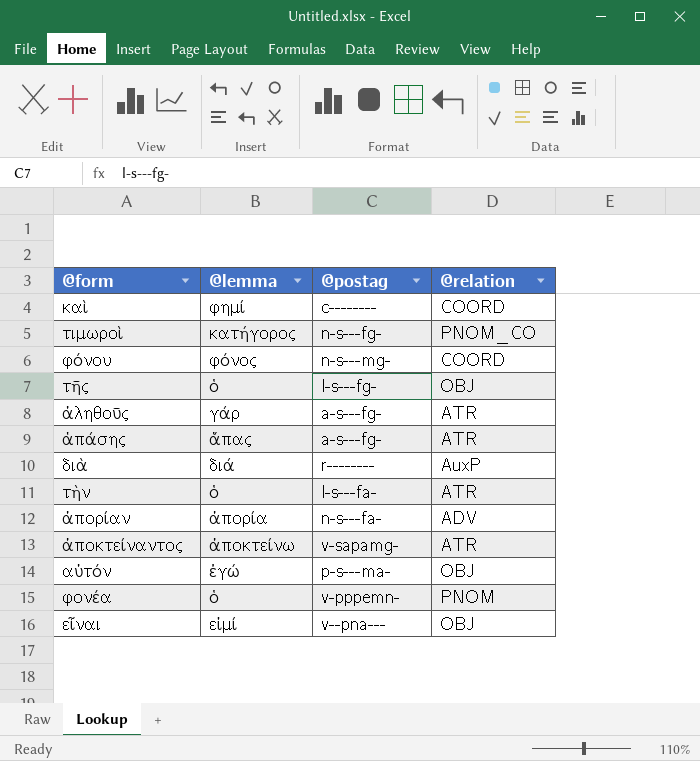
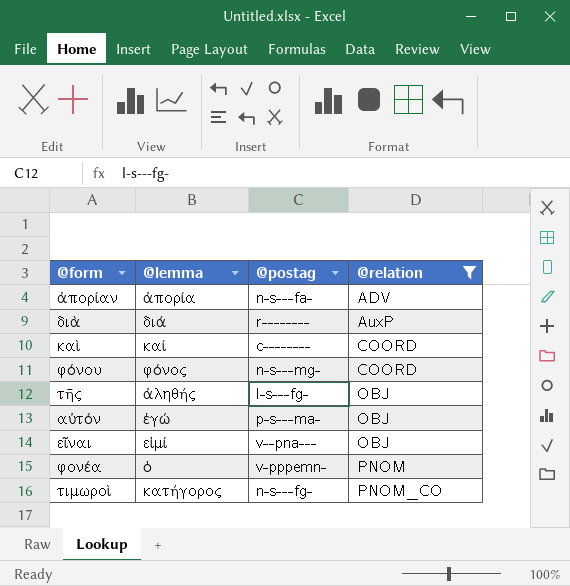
filter: none -> @relation != ATR
row order: none -> @relation ascending
καὶ | @lemma: φημί -> καί
τῆς | @lemma: ὁ -> ἀληθής

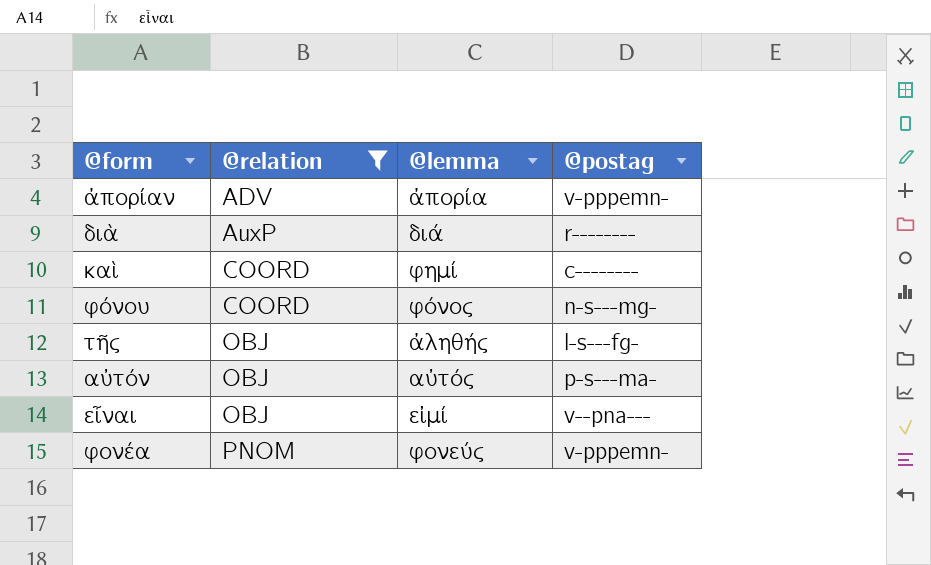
column @relation | position: 4 -> 2
row τιμωροὶ: κατήγορος | n-s---fg- | PNOM_CO -> none
ἀπορίαν | @postag: n-s---fa- -> v-pppemn-
καὶ | @lemma: καί -> φημί
αὐτόν | @lemma: ἐγώ -> αὐτός
φονέα | @lemma: ὁ -> φονεύς

